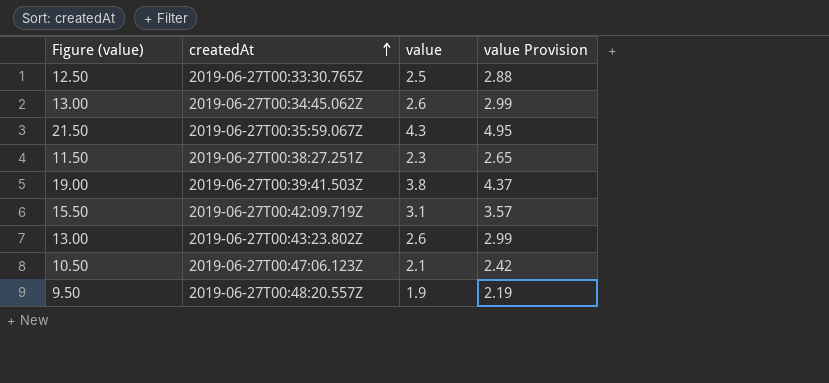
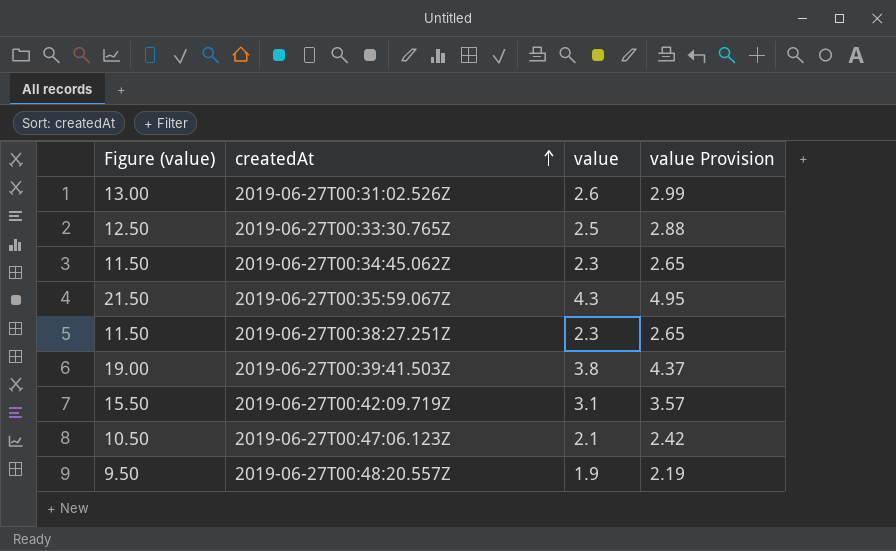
row 2019-06-27T00:43:23.802Z: 13.00 | 2.6 | 2.99 -> none
row 2019-06-27T00:31:02.526Z: none -> 13.00 | 2.6 | 2.99
2019-06-27T00:34:45.062Z | Figure (value): 13.00 -> 11.50
2019-06-27T00:34:45.062Z | value: 2.6 -> 2.3
2019-06-27T00:34:45.062Z | value Provision: 2.99 -> 2.65

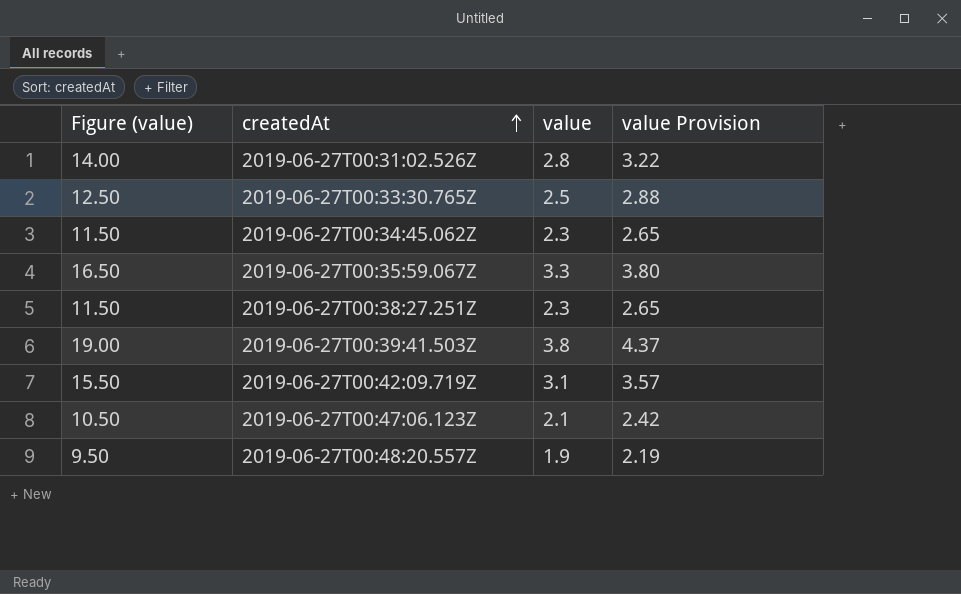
2019-06-27T00:31:02.526Z | Figure (value): 13.00 -> 14.00
2019-06-27T00:31:02.526Z | value: 2.6 -> 2.8
2019-06-27T00:31:02.526Z | value Provision: 2.99 -> 3.22
2019-06-27T00:35:59.067Z | Figure (value): 21.50 -> 16.50
2019-06-27T00:35:59.067Z | value: 4.3 -> 3.3
2019-06-27T00:35:59.067Z | value Provision: 4.95 -> 3.80

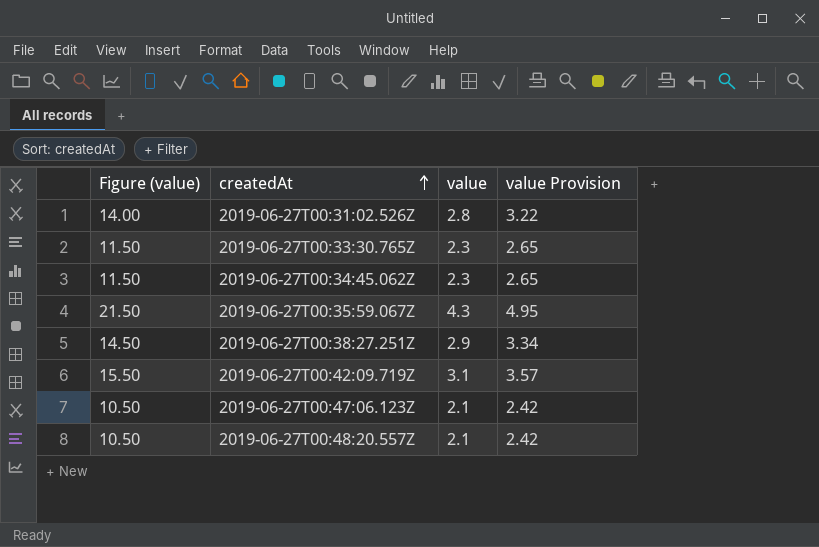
row 2019-06-27T00:39:41.503Z: 19.00 | 3.8 | 4.37 -> none
2019-06-27T00:33:30.765Z | Figure (value): 12.50 -> 11.50
2019-06-27T00:33:30.765Z | value: 2.5 -> 2.3
2019-06-27T00:33:30.765Z | value Provision: 2.88 -> 2.65
2019-06-27T00:35:59.067Z | Figure (value): 16.50 -> 21.50
2019-06-27T00:35:59.067Z | value: 3.3 -> 4.3
2019-06-27T00:35:59.067Z | value Provision: 3.80 -> 4.95
2019-06-27T00:38:27.251Z | Figure (value): 11.50 -> 14.50
2019-06-27T00:38:27.251Z | value: 2.3 -> 2.9
2019-06-27T00:38:27.251Z | value Provision: 2.65 -> 3.34
2019-06-27T00:48:20.557Z | Figure (value): 9.50 -> 10.50
2019-06-27T00:48:20.557Z | value: 1.9 -> 2.1
2019-06-27T00:48:20.557Z | value Provision: 2.19 -> 2.42

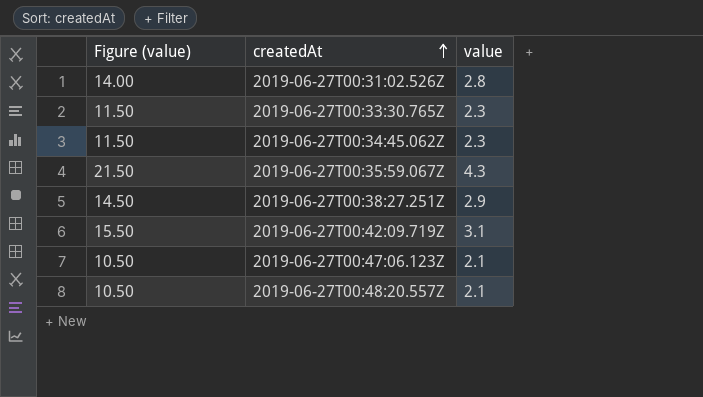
column value Provision | formula: [value] * 1.15 -> none

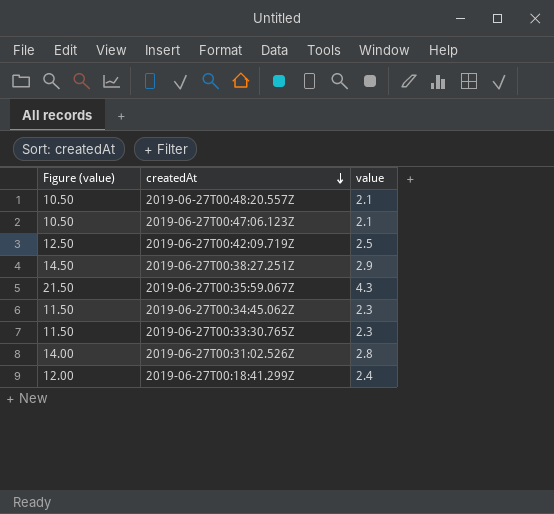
row order: createdAt ascending -> createdAt descending
2019-06-27T00:42:09.719Z | Figure (value): 15.50 -> 12.50
2019-06-27T00:42:09.719Z | value: 3.1 -> 2.5
row 2019-06-27T00:18:41.299Z: none -> 12.00 | 2.4

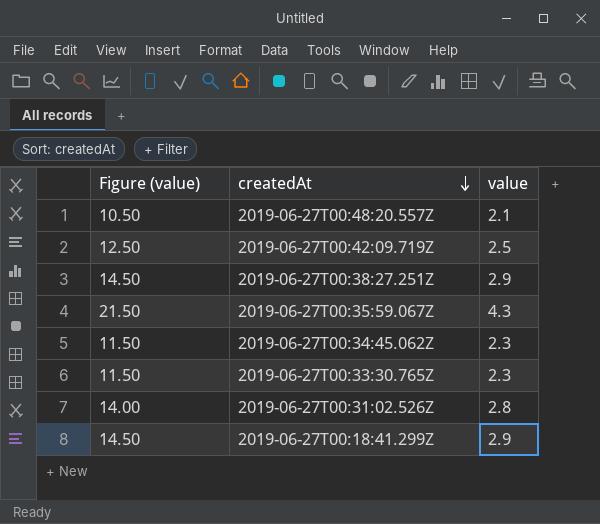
row 2019-06-27T00:47:06.123Z: 10.50 | 2.1 -> none
2019-06-27T00:18:41.299Z | Figure (value): 12.00 -> 14.50
2019-06-27T00:18:41.299Z | value: 2.4 -> 2.9

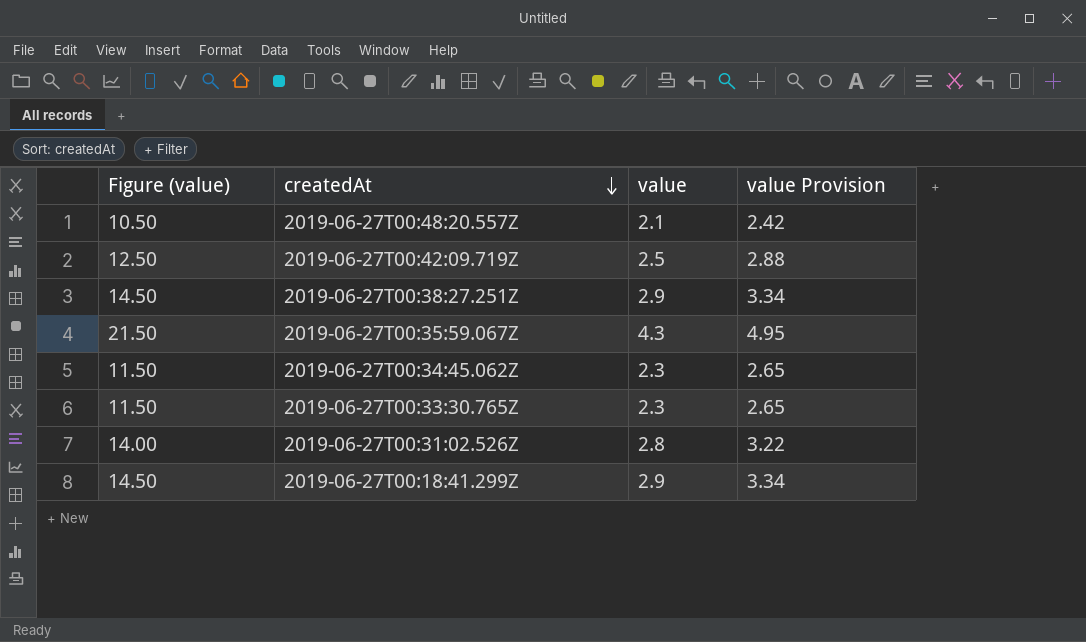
column value Provision | formula: none -> [value] * 1.15

